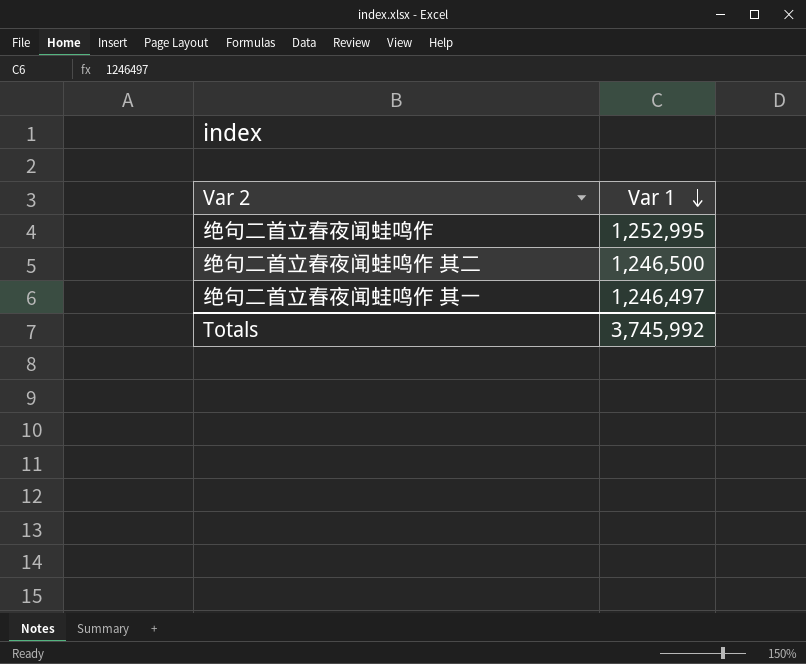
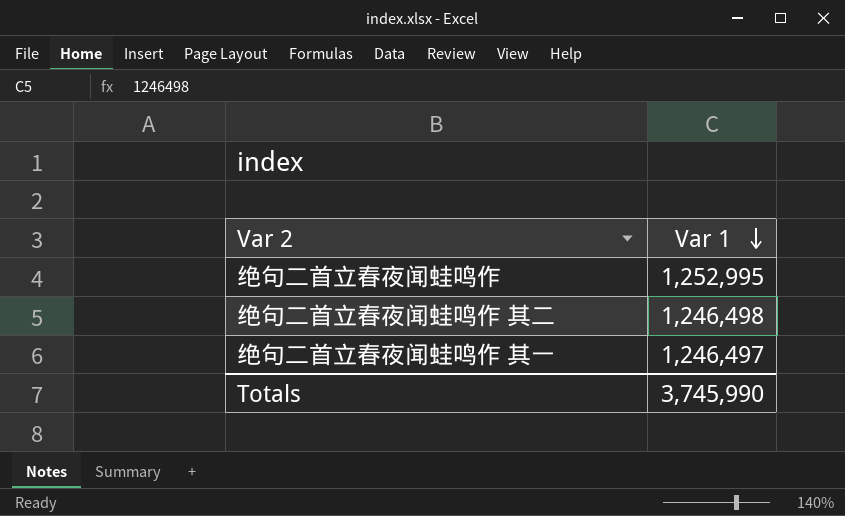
绝句二首立春夜闻蛙鸣作 其二 | Var 1: 1,246,500 -> 1,246,498
Totals | Var 1: 3,745,992 -> 3,745,990

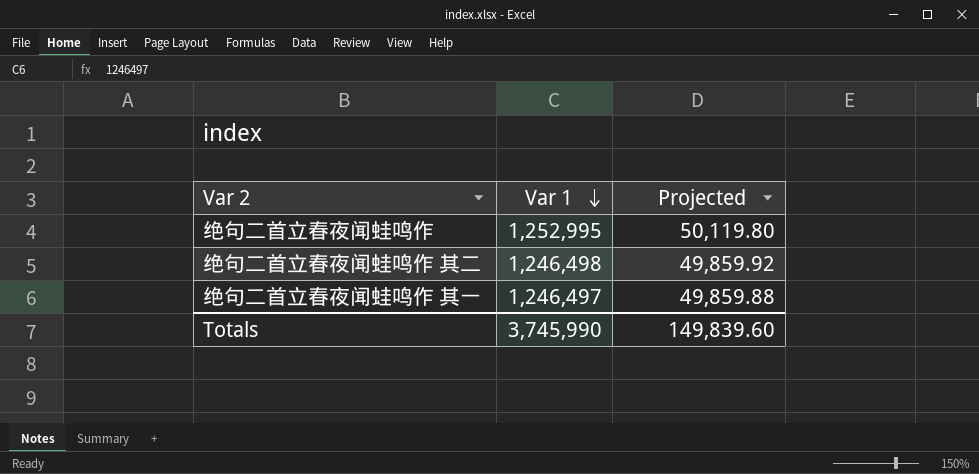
column Projected | formula: none -> [Var 1] * 0.04

